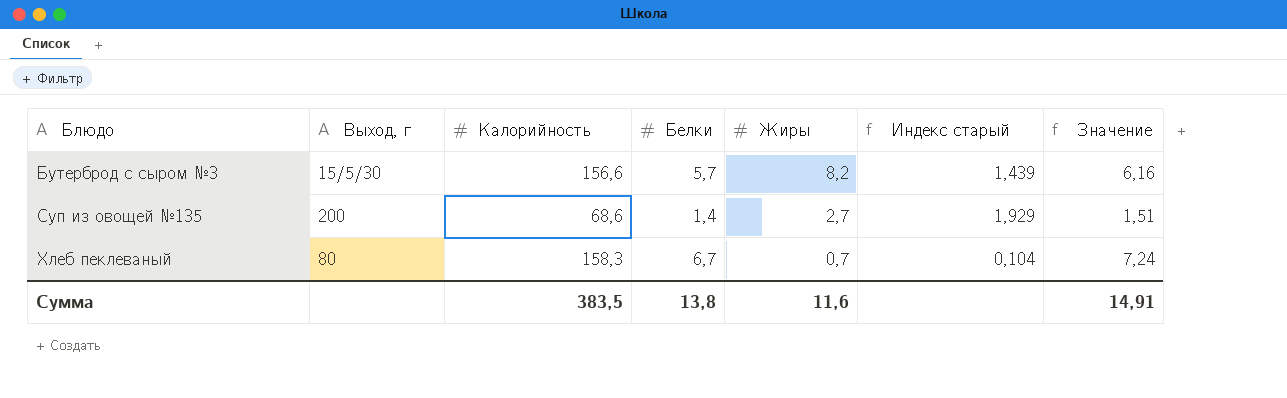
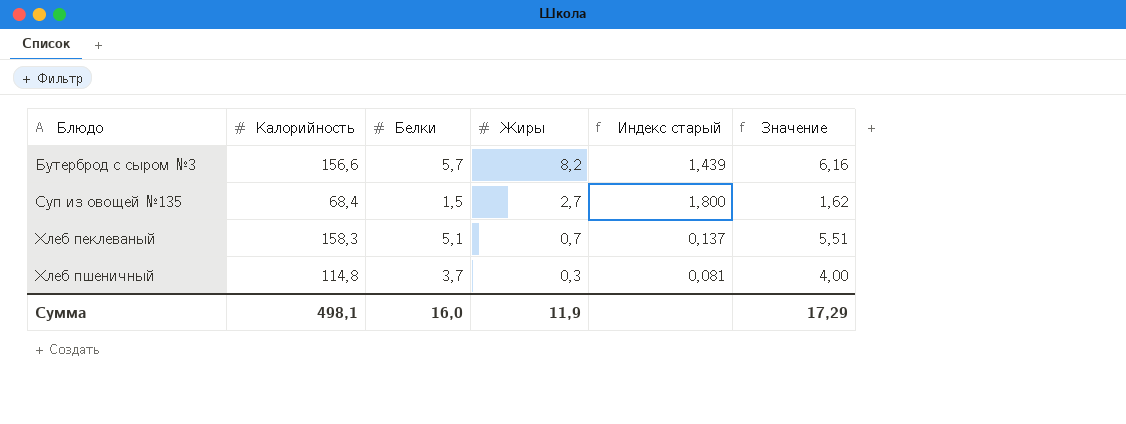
column Выход, г | position: 2 -> none
Суп из овощей №135 | Калорийность: 68,6 -> 68,4
Суп из овощей №135 | Белки: 1,4 -> 1,5
Суп из овощей №135 | Индекс старый: 1,929 -> 1,800
Суп из овощей №135 | Значение: 1,51 -> 1,62
Хлеб пеклеваный | Белки: 6,7 -> 5,1
Хлеб пеклеваный | Индекс старый: 0,104 -> 0,137
Хлеб пеклеваный | Значение: 7,24 -> 5,51
row Хлеб пшеничный: none -> 114,8 | 3,7 | 0,3 | 0,081 | 4,00
Сумма | Калорийность: 383,5 -> 498,1
Сумма | Белки: 13,8 -> 16,0
Сумма | Жиры: 11,6 -> 11,9
Сумма | Значение: 14,91 -> 17,29

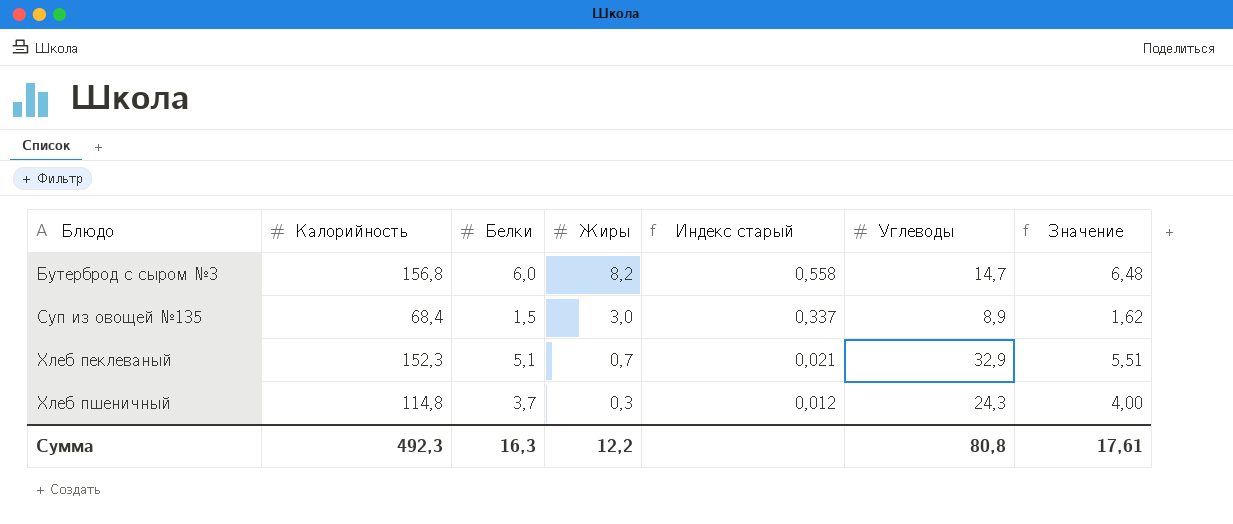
column Индекс старый | formula: [Жиры] / [Белки] -> [Жиры] / [Углеводы]
column Углеводы | position: none -> 6
Бутерброд с сыром №3 | Калорийность: 156,6 -> 156,8
Бутерброд с сыром №3 | Белки: 5,7 -> 6,0
Бутерброд с сыром №3 | Значение: 6,16 -> 6,48
Суп из овощей №135 | Жиры: 2,7 -> 3,0
Хлеб пеклеваный | Калорийность: 158,3 -> 152,3
Сумма | Калорийность: 498,1 -> 492,3
Сумма | Белки: 16,0 -> 16,3
Сумма | Жиры: 11,9 -> 12,2
Сумма | Значение: 17,29 -> 17,61

